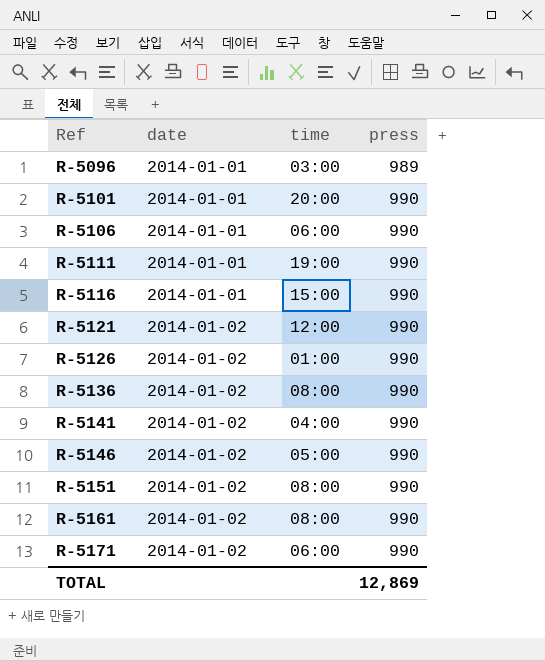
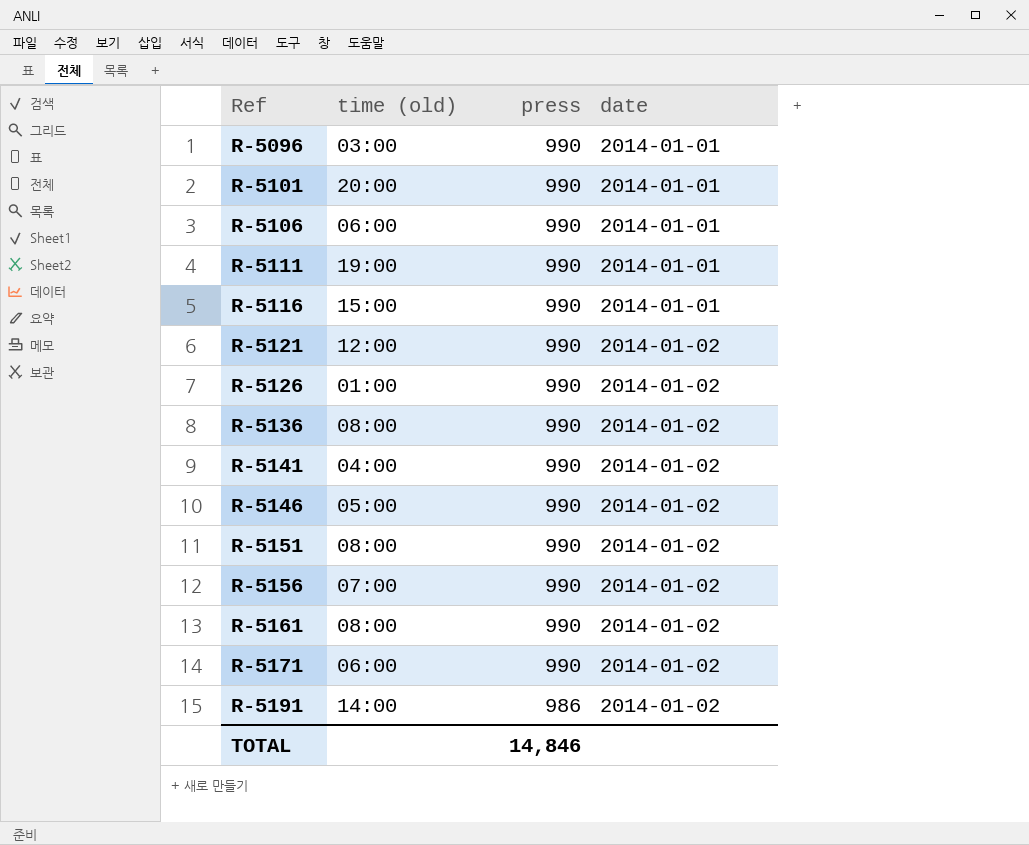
column name: time -> time (old)
column date | position: 2 -> 4
R-5096 | press: 989 -> 990
row R-5156: none -> 07:00 | 990 | 2014-01-02
row R-5191: none -> 14:00 | 986 | 2014-01-02
TOTAL | press: 12,869 -> 14,846

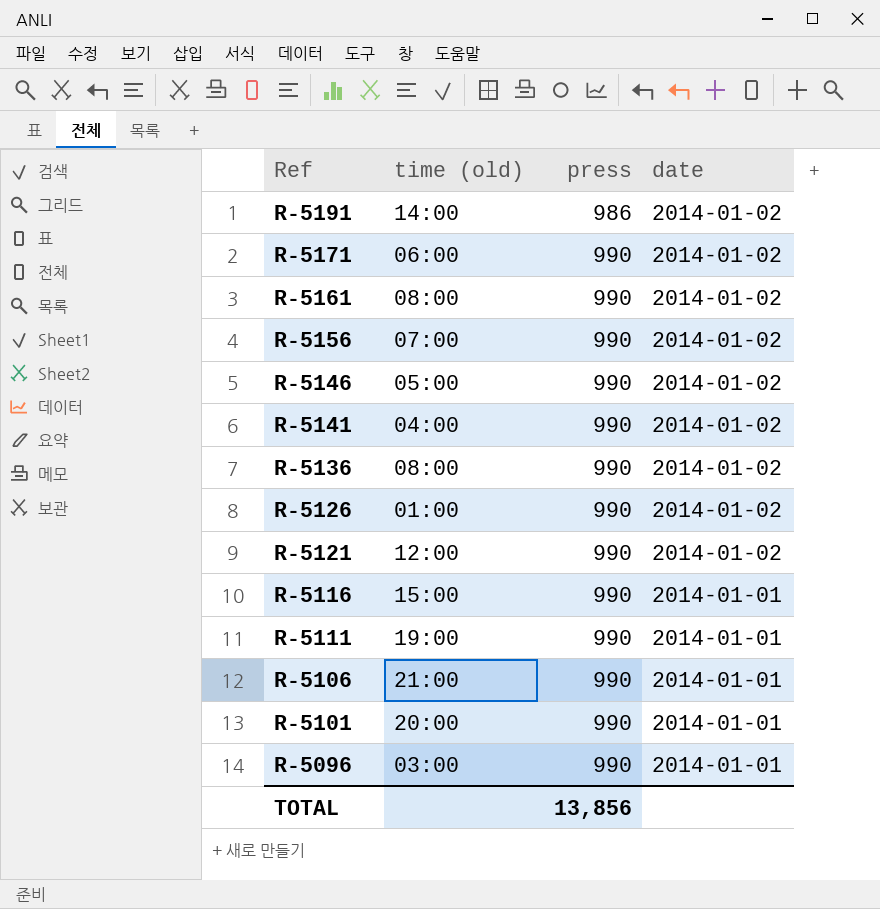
row order: Ref ascending -> Ref descending
row R-5151: 08:00 | 990 | 2014-01-02 -> none
R-5106 | time (old): 06:00 -> 21:00
TOTAL | press: 14,846 -> 13,856

